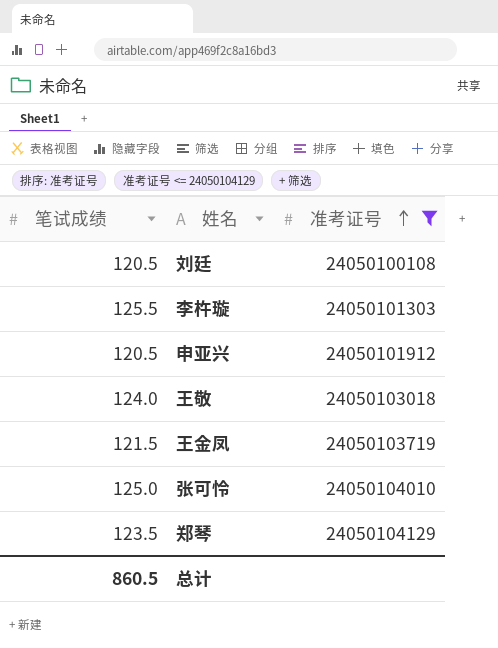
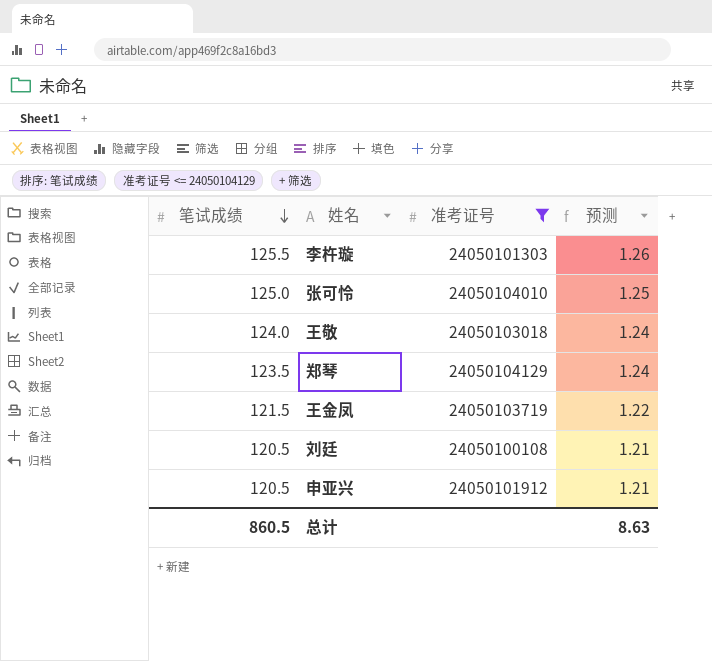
row order: 准考证号 ascending -> 笔试成绩 descending
column 预测 | formula: none -> [笔试成绩] * 0.01

